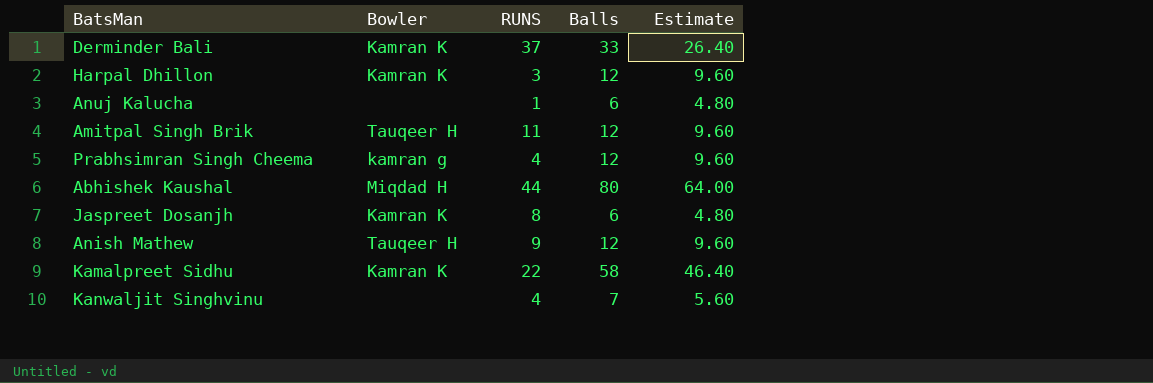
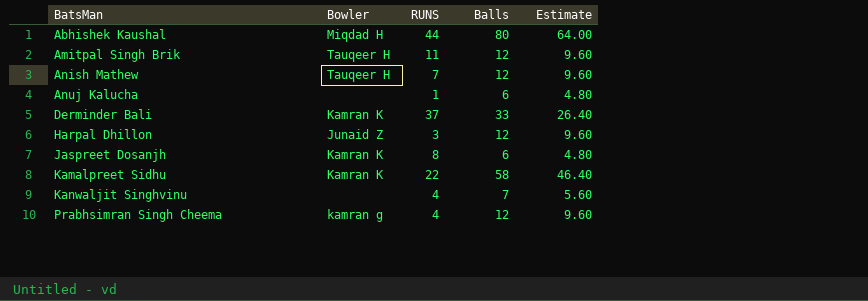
row order: none -> BatsMan ascending
Anish Mathew | RUNS: 9 -> 7
Harpal Dhillon | Bowler: Kamran K -> Junaid Z

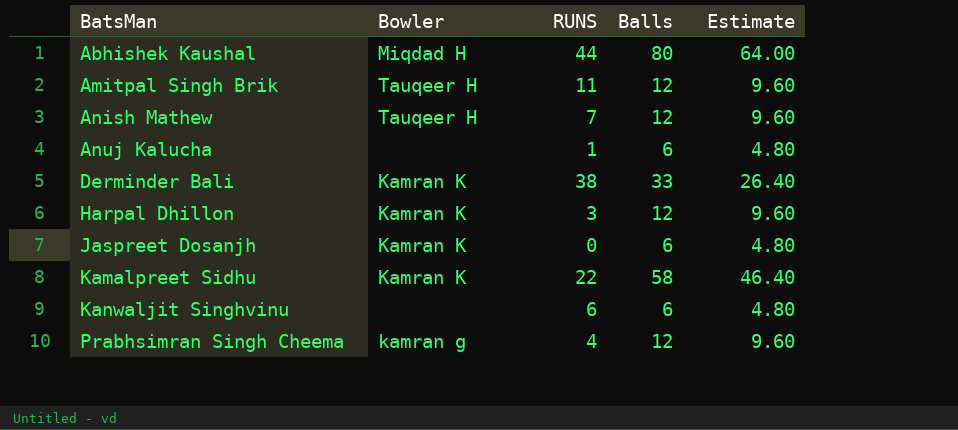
Derminder Bali | RUNS: 37 -> 38
Harpal Dhillon | Bowler: Junaid Z -> Kamran K
Jaspreet Dosanjh | RUNS: 8 -> 0
Kanwaljit Singhvinu | RUNS: 4 -> 6
Kanwaljit Singhvinu | Balls: 7 -> 6
Kanwaljit Singhvinu | Estimate: 5.60 -> 4.80

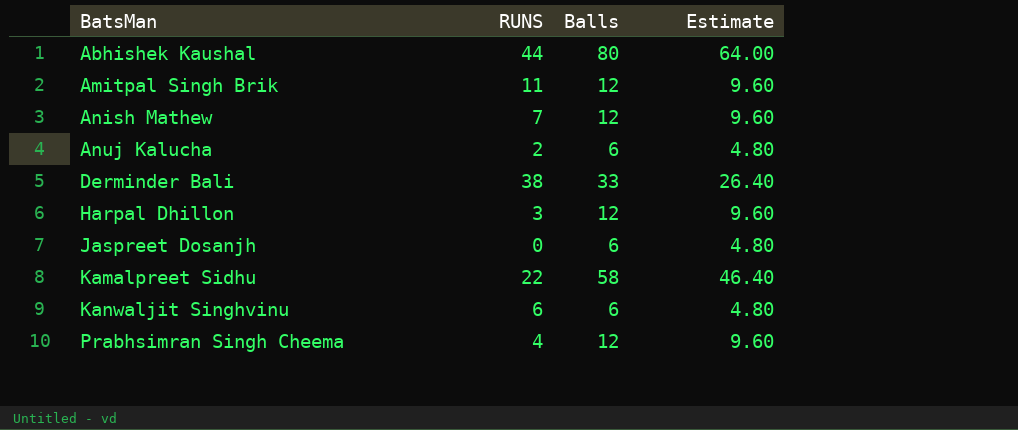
column Bowler | position: 2 -> none
Anuj Kalucha | RUNS: 1 -> 2

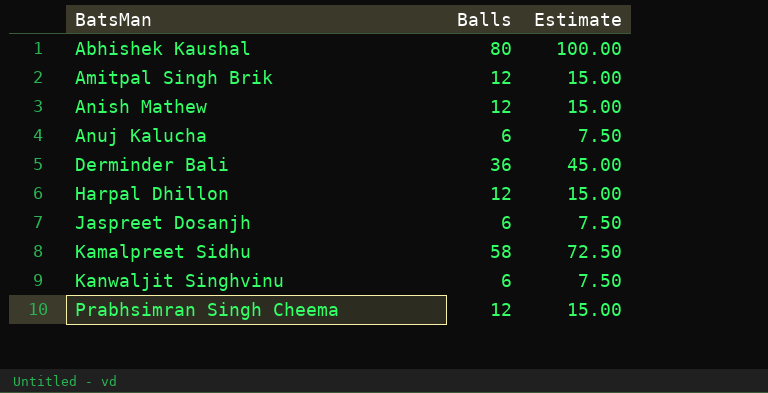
column RUNS | position: 2 -> none
column Estimate | formula: [Balls] * 0.8 -> [Balls] * 1.25
Derminder Bali | Balls: 33 -> 36

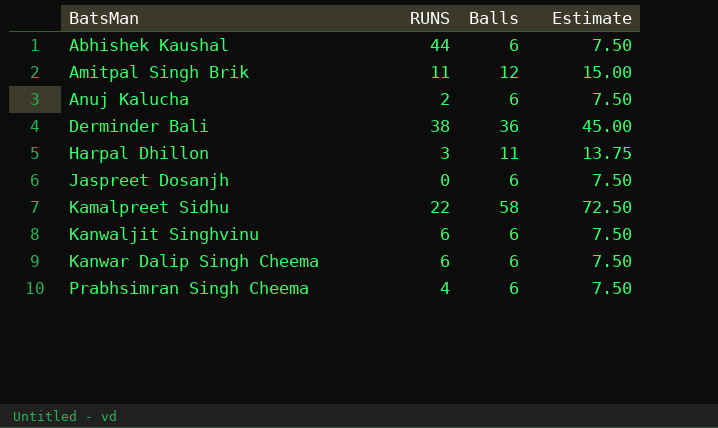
column RUNS | position: none -> 2
row Anish Mathew: 12 | 15.00 -> none
Abhishek Kaushal | Balls: 80 -> 6
Abhishek Kaushal | Estimate: 100.00 -> 7.50
Harpal Dhillon | Balls: 12 -> 11
Harpal Dhillon | Estimate: 15.00 -> 13.75
row Kanwar Dalip Singh Cheema: none -> 6 | 6 | 7.50
Prabhsimran Singh Cheema | Balls: 12 -> 6
Prabhsimran Singh Cheema | Estimate: 15.00 -> 7.50

